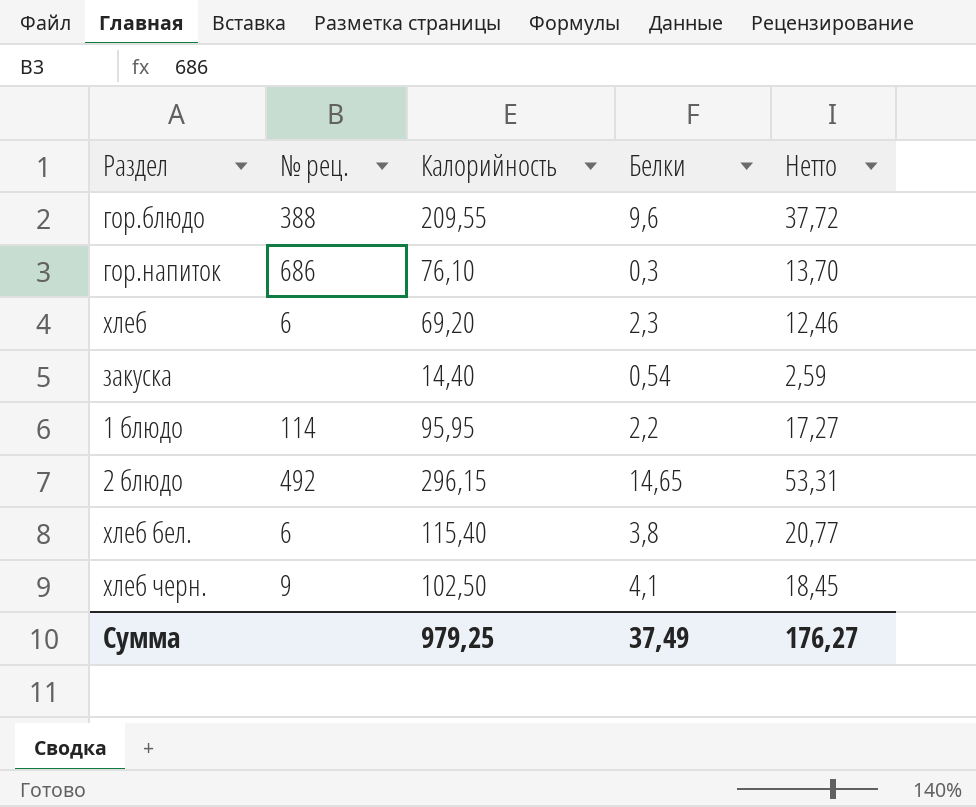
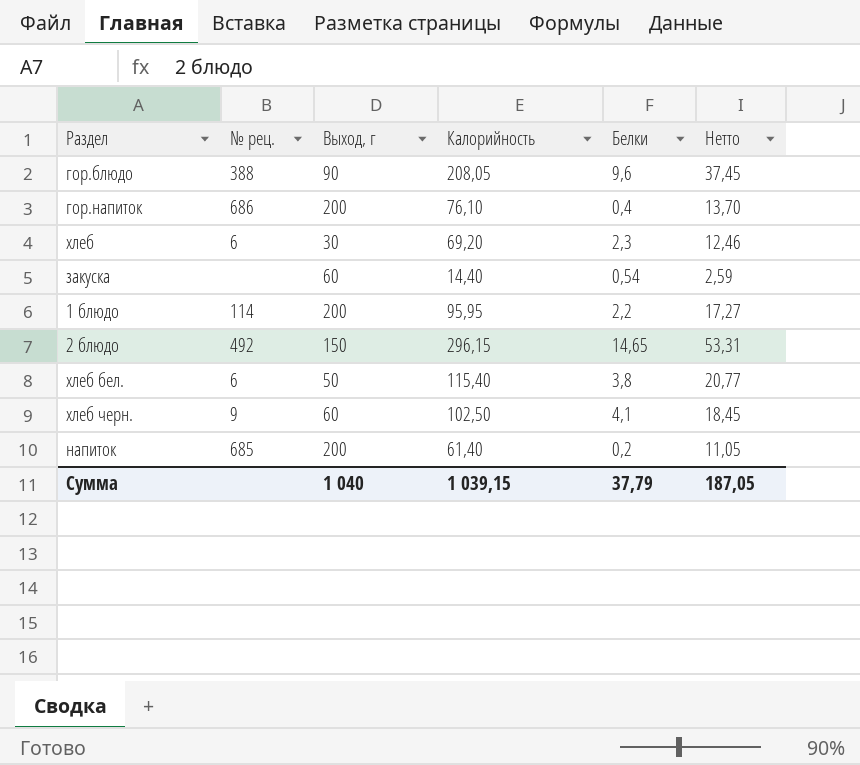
column Выход, г | position: none -> 3
гор.блюдо | Калорийность: 209,55 -> 208,05
гор.блюдо | Нетто: 37,72 -> 37,45
гор.напиток | Белки: 0,3 -> 0,4
row напиток: none -> 685 | 200 | 61,40 | 0,2 | 11,05
Сумма | Калорийность: 979,25 -> 1 039,15
Сумма | Белки: 37,49 -> 37,79
Сумма | Нетто: 176,27 -> 187,05

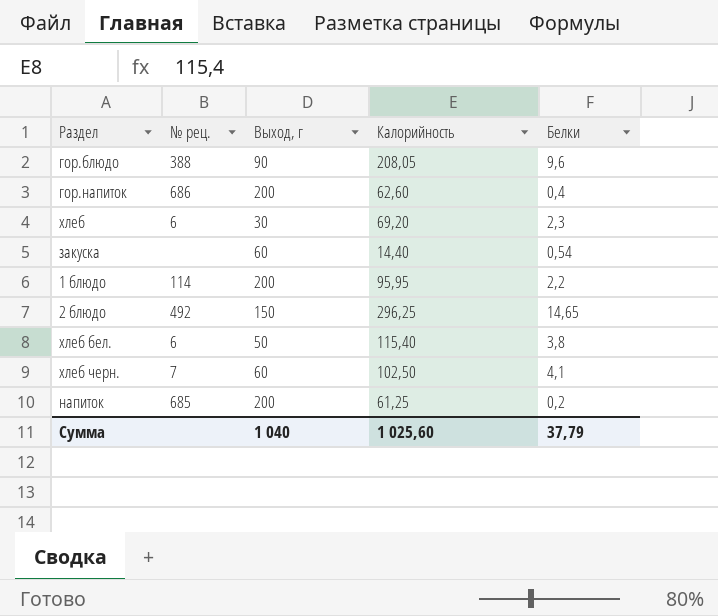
column Нетто | formula: [Калорийность] * 0,18 -> none
гор.напиток | Калорийность: 76,10 -> 62,60
2 блюдо | Калорийность: 296,15 -> 296,25
хлеб черн. | № рец.: 9 -> 7
напиток | Калорийность: 61,40 -> 61,25
Сумма | Калорийность: 1 039,15 -> 1 025,60

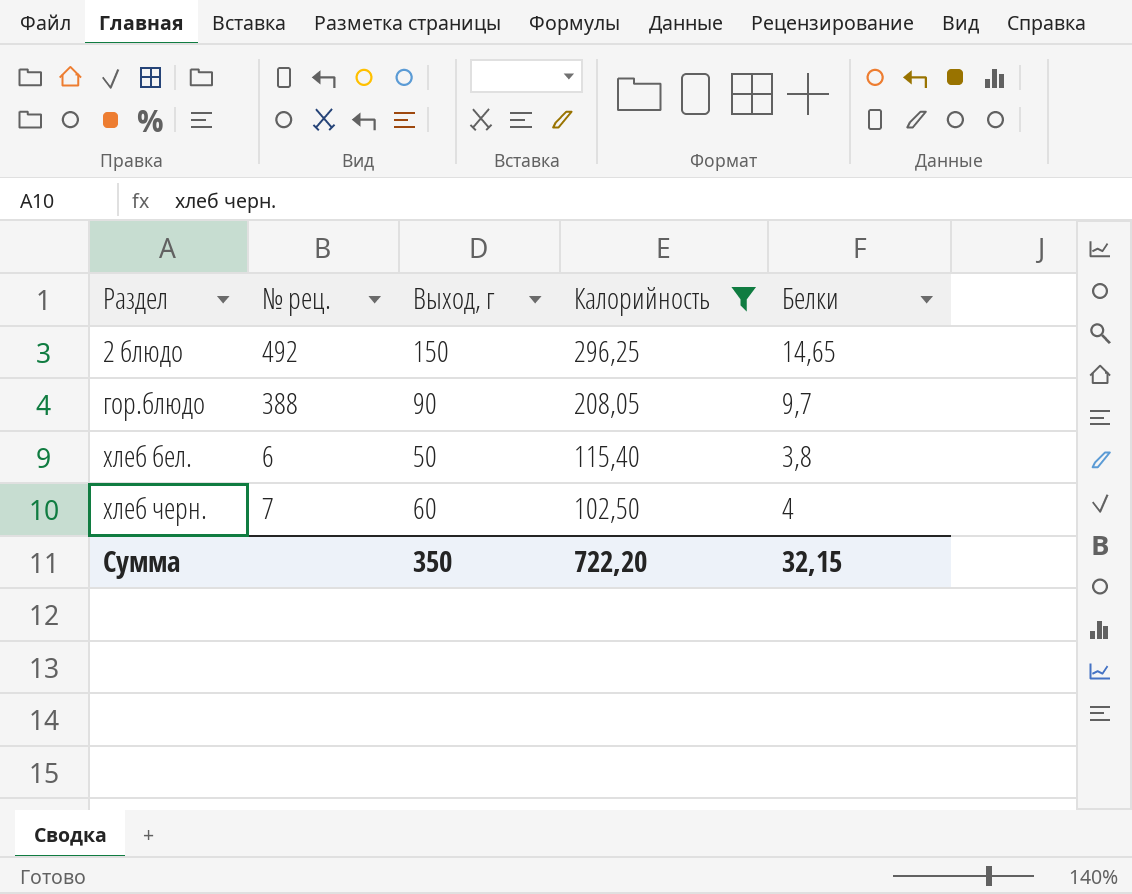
filter: none -> Калорийность >= 102,50
row order: none -> Раздел ascending
гор.блюдо | Белки: 9,6 -> 9,7
хлеб черн. | Белки: 4,1 -> 4
Сумма | Выход, г: 1 040 -> 350
Сумма | Калорийность: 1 025,60 -> 722,20
Сумма | Белки: 37,79 -> 32,15

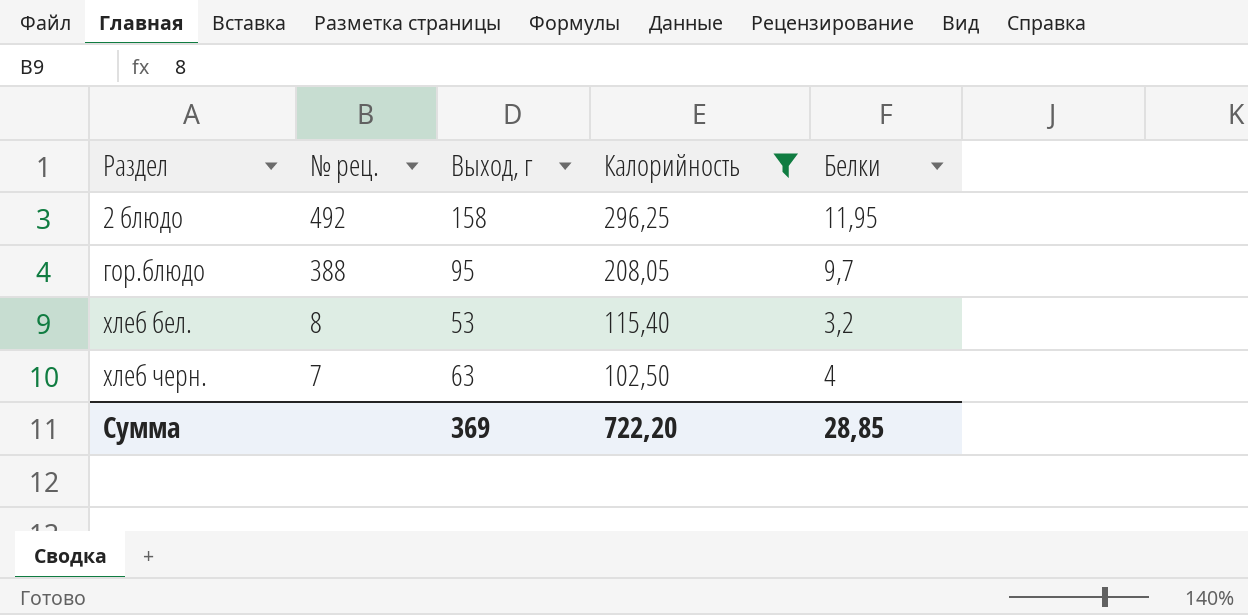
2 блюдо | Выход, г: 150 -> 158
2 блюдо | Белки: 14,65 -> 11,95
гор.блюдо | Выход, г: 90 -> 95
хлеб бел. | № рец.: 6 -> 8
хлеб бел. | Выход, г: 50 -> 53
хлеб бел. | Белки: 3,8 -> 3,2
хлеб черн. | Выход, г: 60 -> 63
Сумма | Выход, г: 350 -> 369
Сумма | Белки: 32,15 -> 28,85

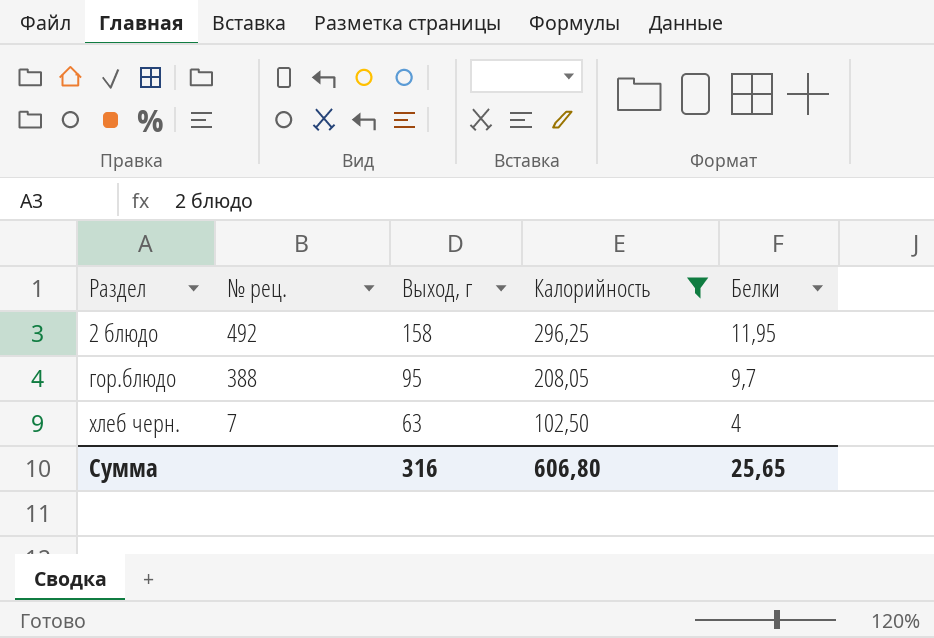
row хлеб бел.: 8 | 53 | 115,40 | 3,2 -> none
Сумма | Выход, г: 369 -> 316
Сумма | Калорийность: 722,20 -> 606,80
Сумма | Белки: 28,85 -> 25,65

